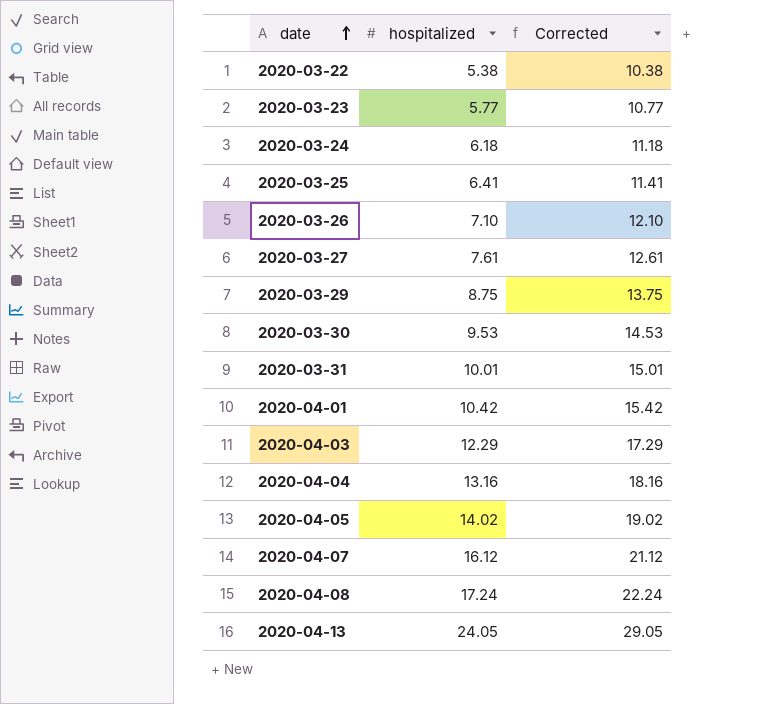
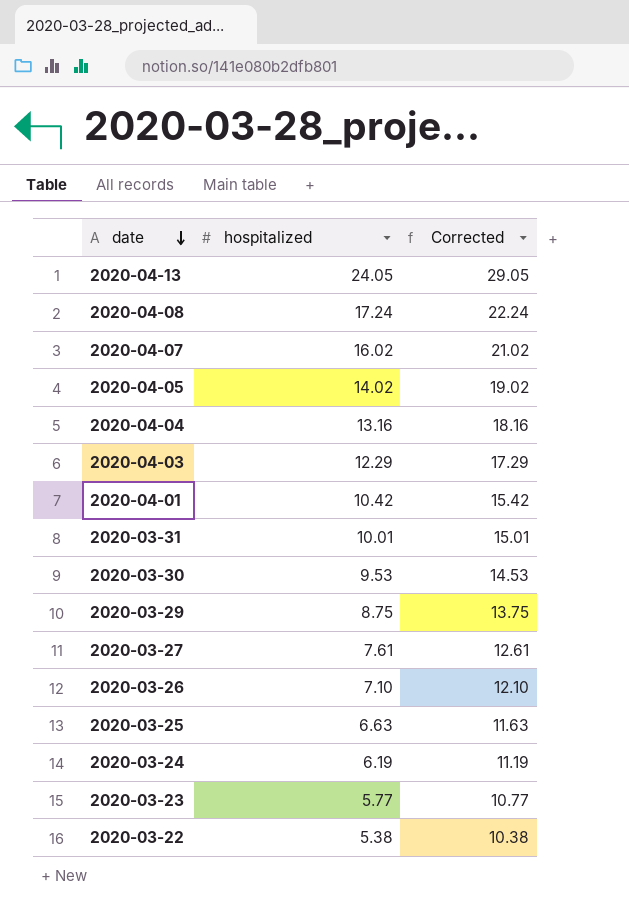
row order: date ascending -> date descending
2020-04-07 | hospitalized: 16.12 -> 16.02
2020-04-07 | Corrected: 21.12 -> 21.02
2020-03-25 | hospitalized: 6.41 -> 6.63
2020-03-25 | Corrected: 11.41 -> 11.63
2020-03-24 | hospitalized: 6.18 -> 6.19
2020-03-24 | Corrected: 11.18 -> 11.19

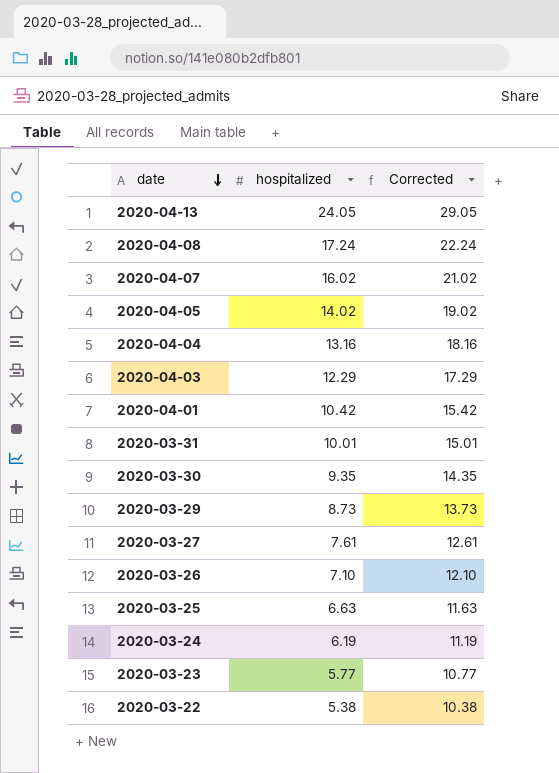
2020-03-30 | hospitalized: 9.53 -> 9.35
2020-03-30 | Corrected: 14.53 -> 14.35
2020-03-29 | hospitalized: 8.75 -> 8.73
2020-03-29 | Corrected: 13.75 -> 13.73

